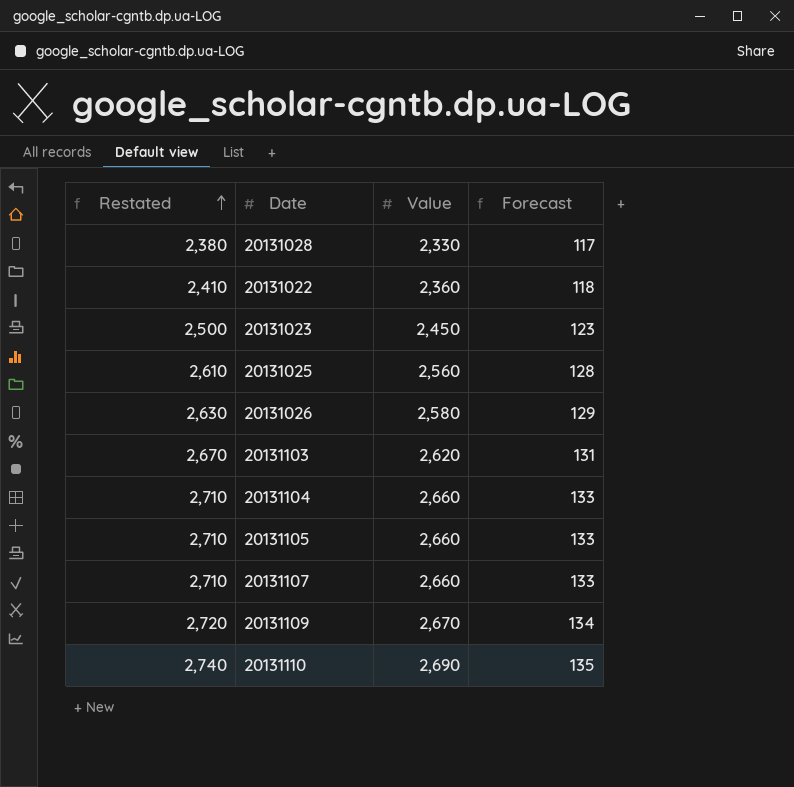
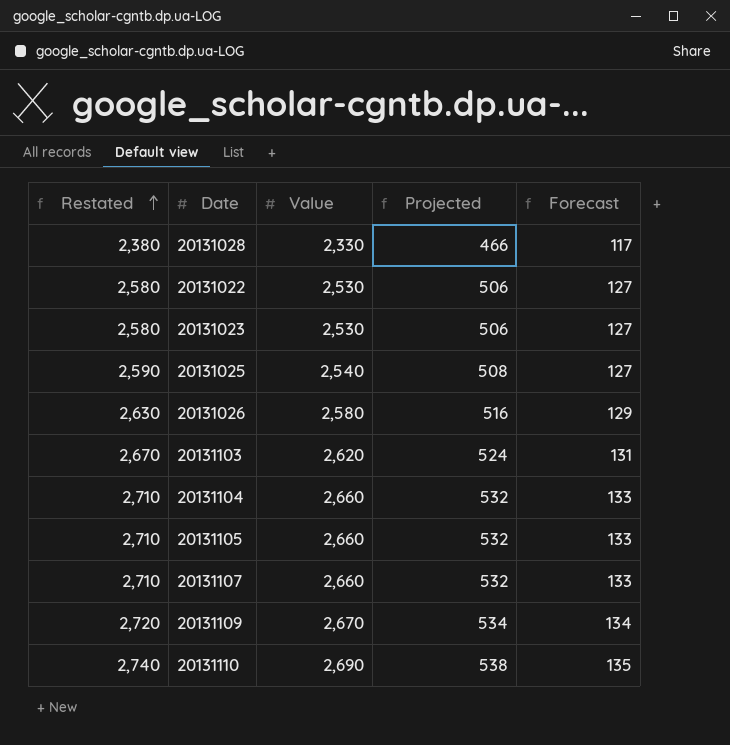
column Projected | formula: none -> [Value] * 0.2
20131022 | Restated: 2,410 -> 2,580
20131022 | Value: 2,360 -> 2,530
20131022 | Forecast: 118 -> 127
20131023 | Restated: 2,500 -> 2,580
20131023 | Value: 2,450 -> 2,530
20131023 | Forecast: 123 -> 127
20131025 | Restated: 2,610 -> 2,590
20131025 | Value: 2,560 -> 2,540
20131025 | Forecast: 128 -> 127

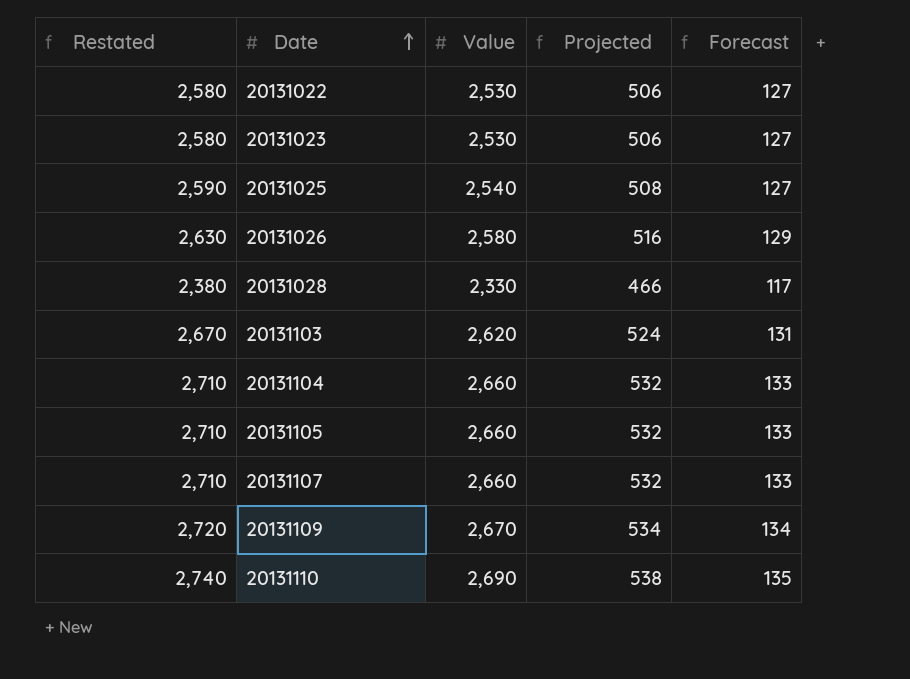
row order: Restated ascending -> Date ascending

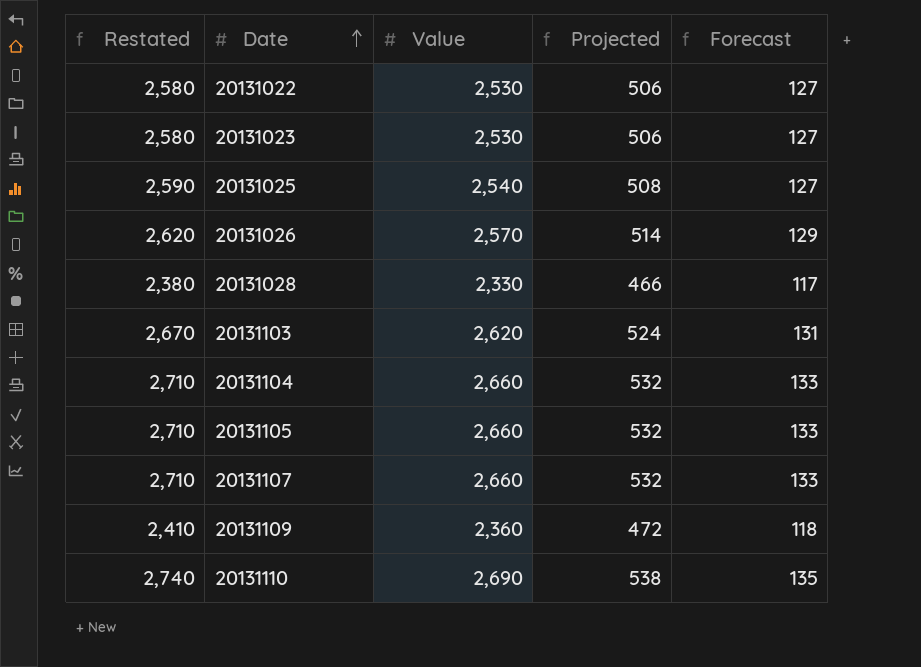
20131026 | Restated: 2,630 -> 2,620
20131026 | Value: 2,580 -> 2,570
20131026 | Projected: 516 -> 514
20131109 | Restated: 2,720 -> 2,410
20131109 | Value: 2,670 -> 2,360
20131109 | Projected: 534 -> 472
20131109 | Forecast: 134 -> 118

